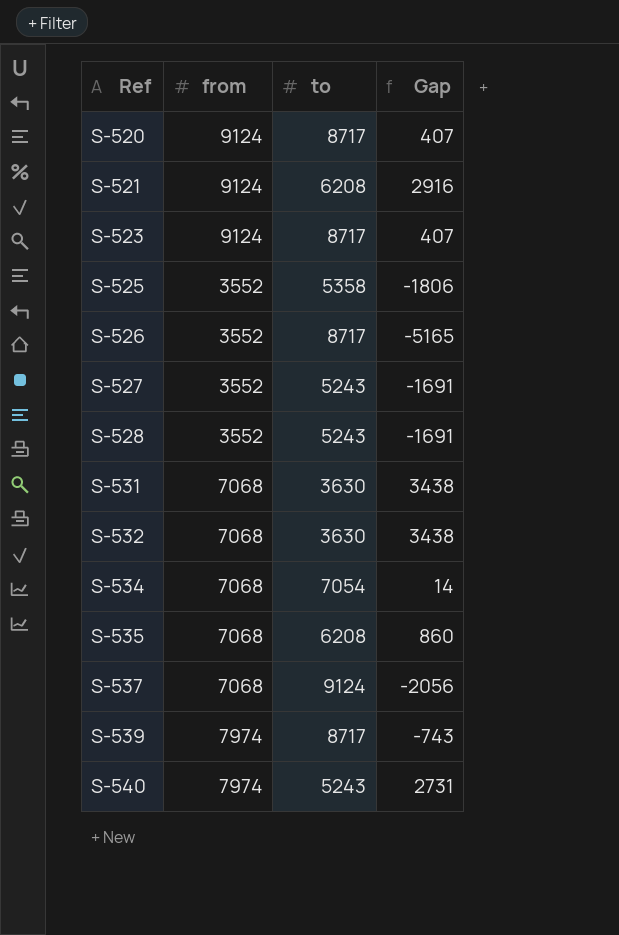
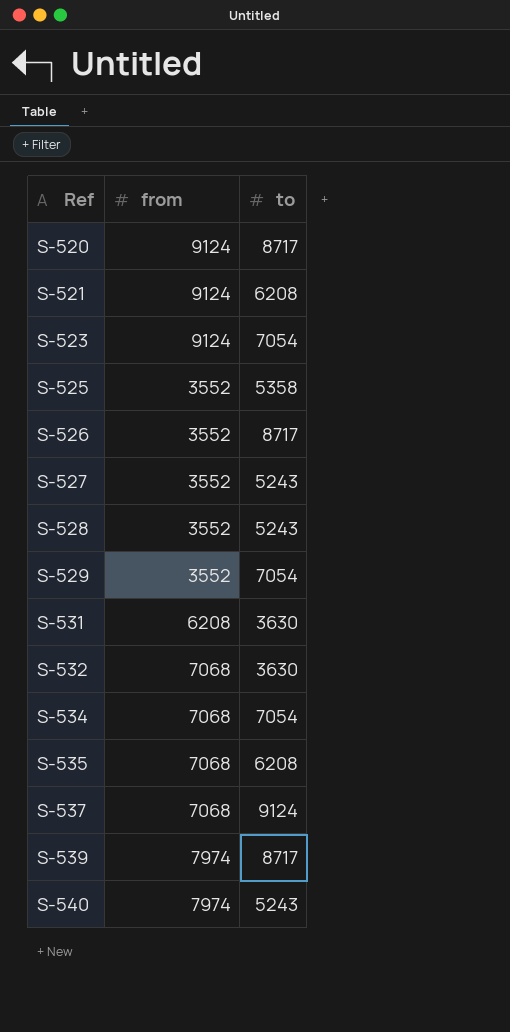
column Gap | formula: [from] - [to] -> none
S-523 | to: 8717 -> 7054
row S-529: none -> 3552 | 7054
S-531 | from: 7068 -> 6208

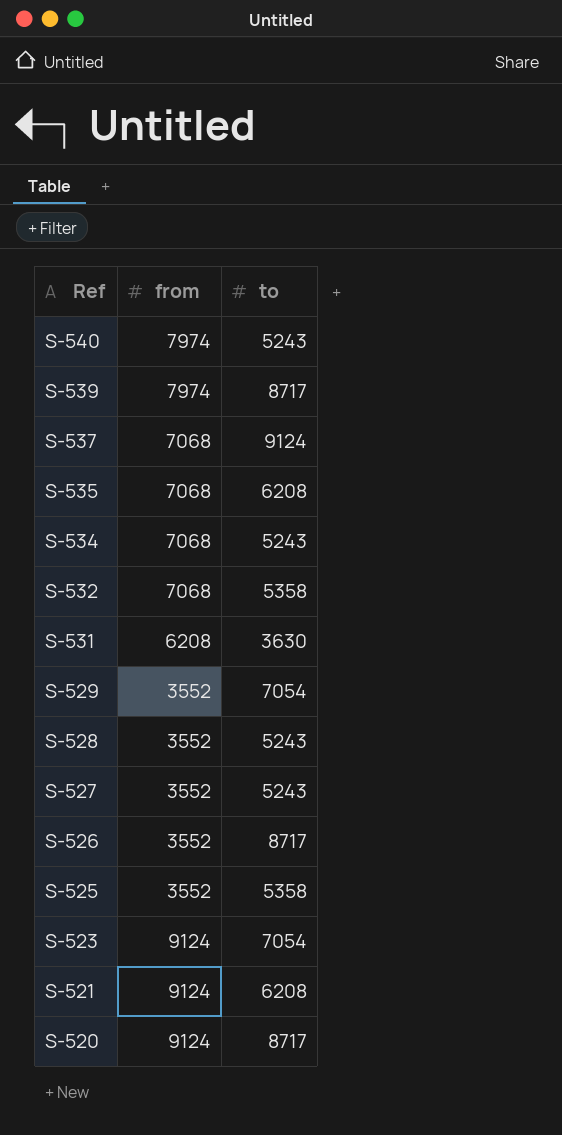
row order: Ref ascending -> Ref descending
S-534 | to: 7054 -> 5243
S-532 | to: 3630 -> 5358

